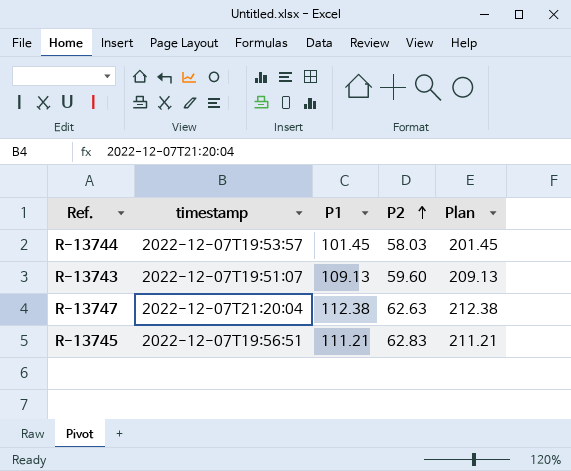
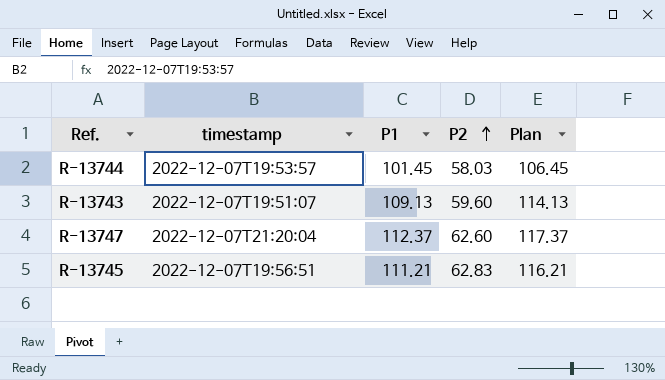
column Plan | formula: [P1] + 100 -> [P1] + 5
R-13747 | P1: 112.38 -> 112.37
R-13747 | P2: 62.63 -> 62.60

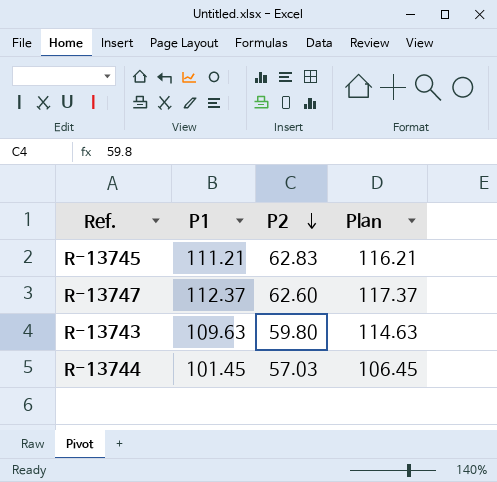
row order: P2 ascending -> P2 descending
column timestamp | position: 2 -> none
R-13743 | P1: 109.13 -> 109.63
R-13743 | P2: 59.60 -> 59.80
R-13743 | Plan: 114.13 -> 114.63
R-13744 | P2: 58.03 -> 57.03

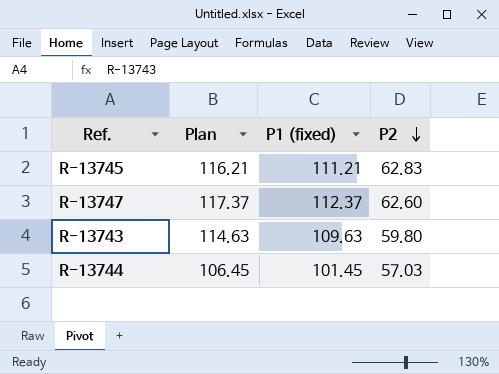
column Plan | position: 4 -> 2
column name: P1 -> P1 (fixed)

